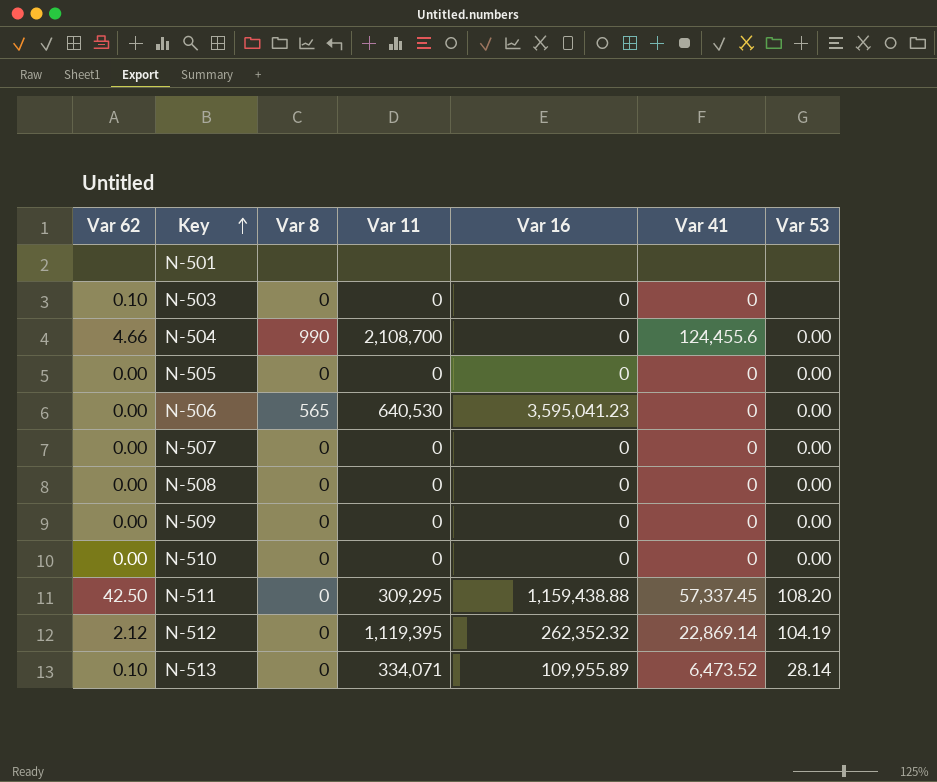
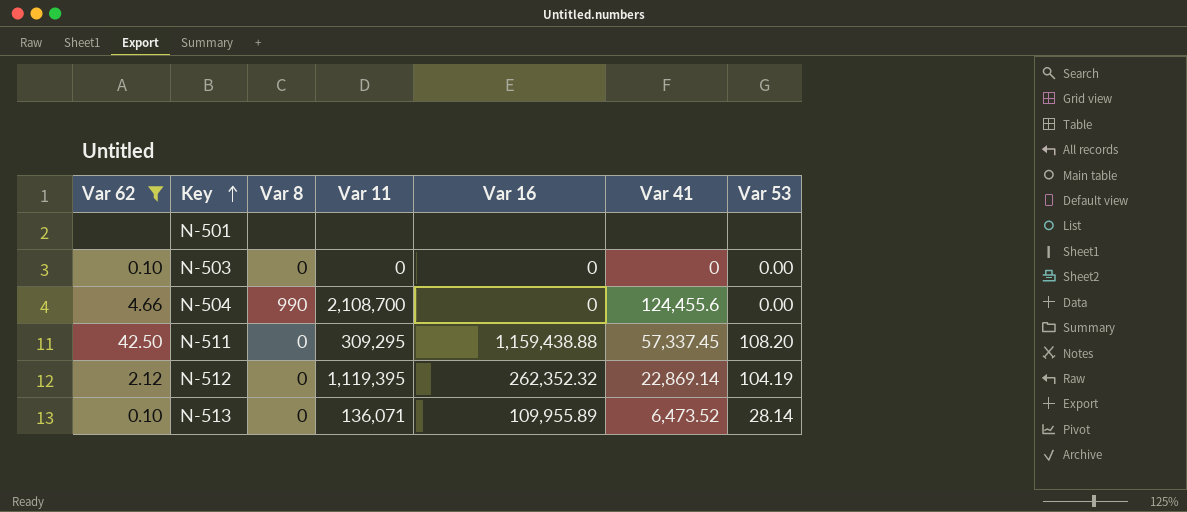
filter: none -> Var 62 != 0.00
N-503 | Var 53: none -> 0.00
N-513 | Var 11: 334,071 -> 136,071

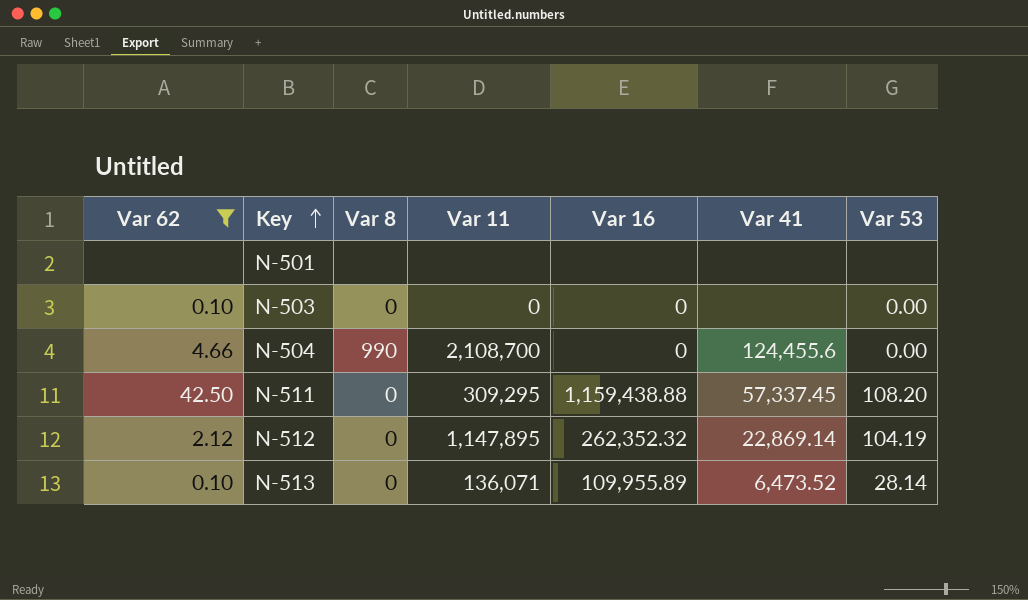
N-503 | Var 41: 0 -> none
N-512 | Var 11: 1,119,395 -> 1,147,895

